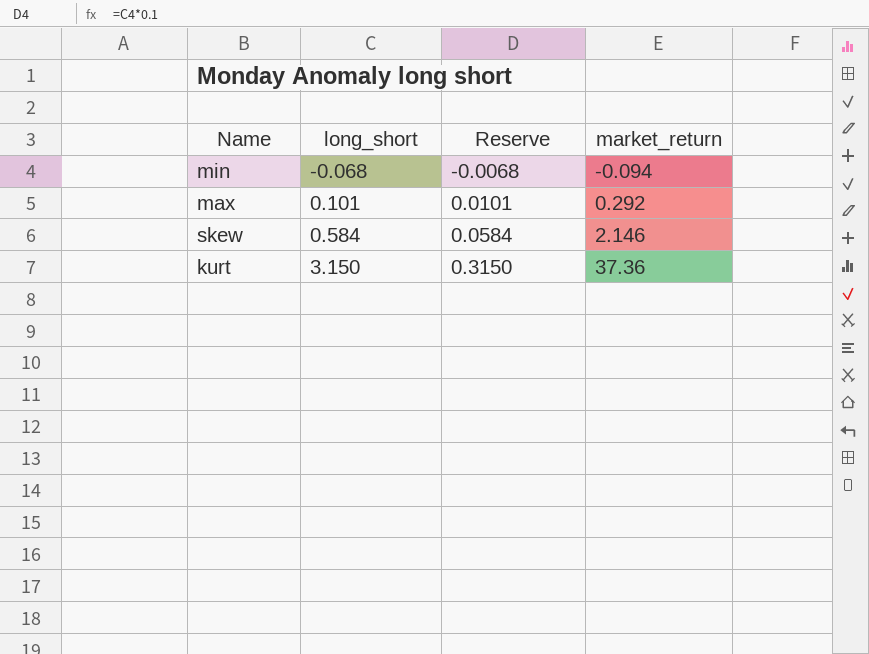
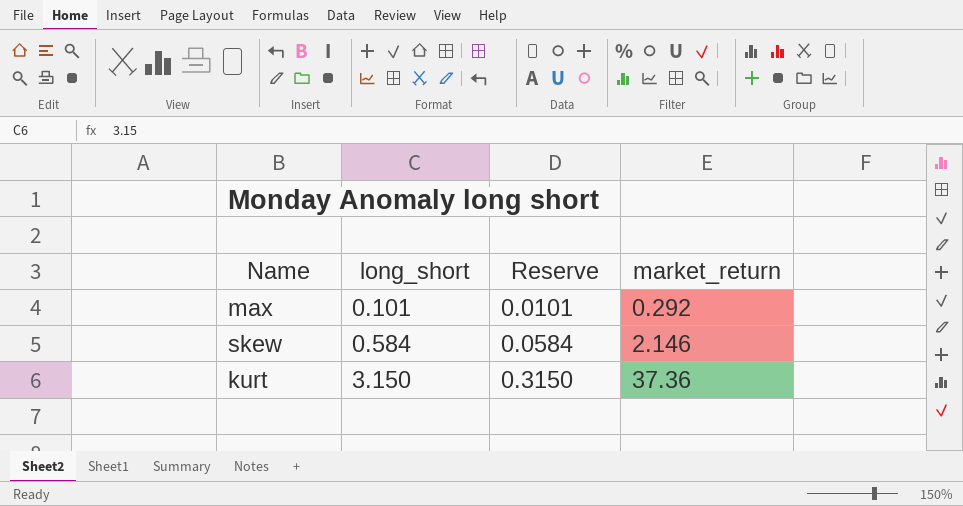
row min: -0.068 | -0.0068 | -0.094 -> none

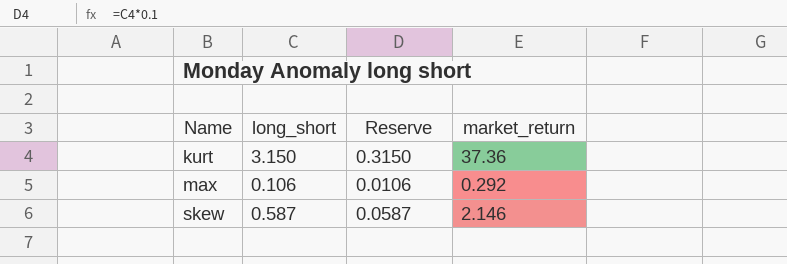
row order: long_short ascending -> Name ascending
max | long_short: 0.101 -> 0.106
max | Reserve: 0.0101 -> 0.0106
skew | long_short: 0.584 -> 0.587
skew | Reserve: 0.0584 -> 0.0587

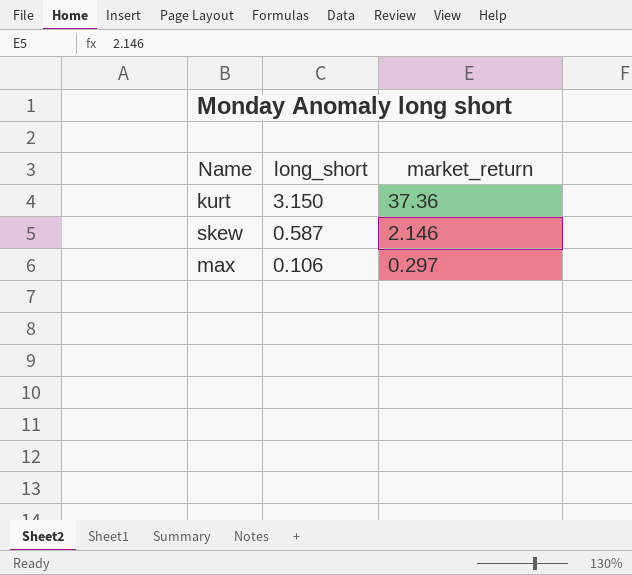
row order: Name ascending -> long_short descending
column Reserve | formula: [long_short] * 0.1 -> none
max | market_return: 0.292 -> 0.297

